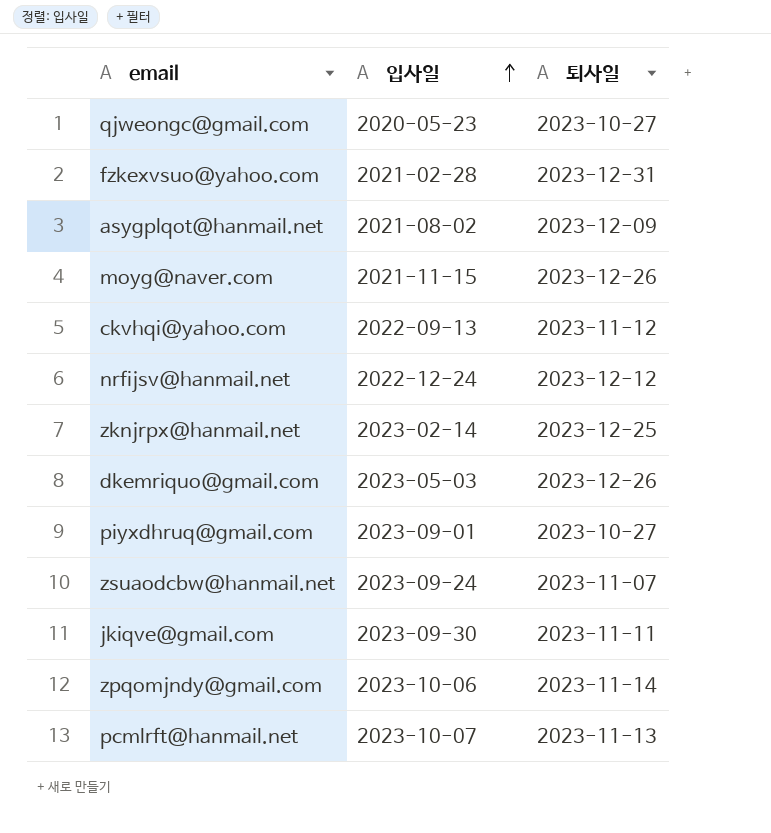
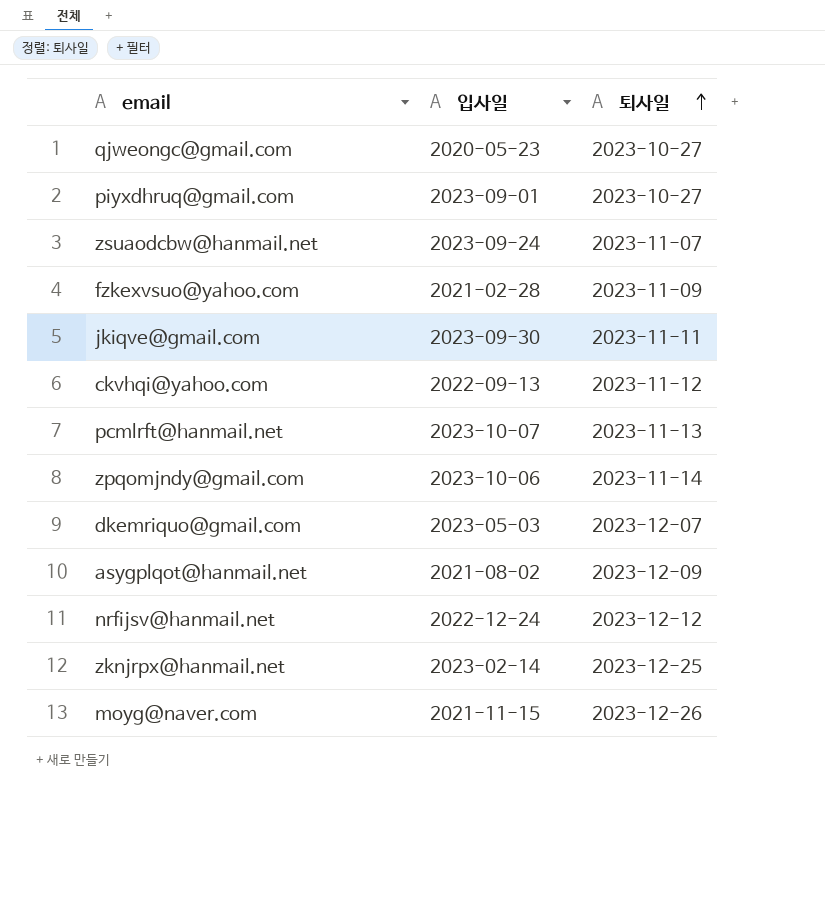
row order: 입사일 ascending -> 퇴사일 ascending
fzkexvsuo@yahoo.com | 퇴사일: 2023-12-31 -> 2023-11-09
dkemriquo@gmail.com | 퇴사일: 2023-12-26 -> 2023-12-07

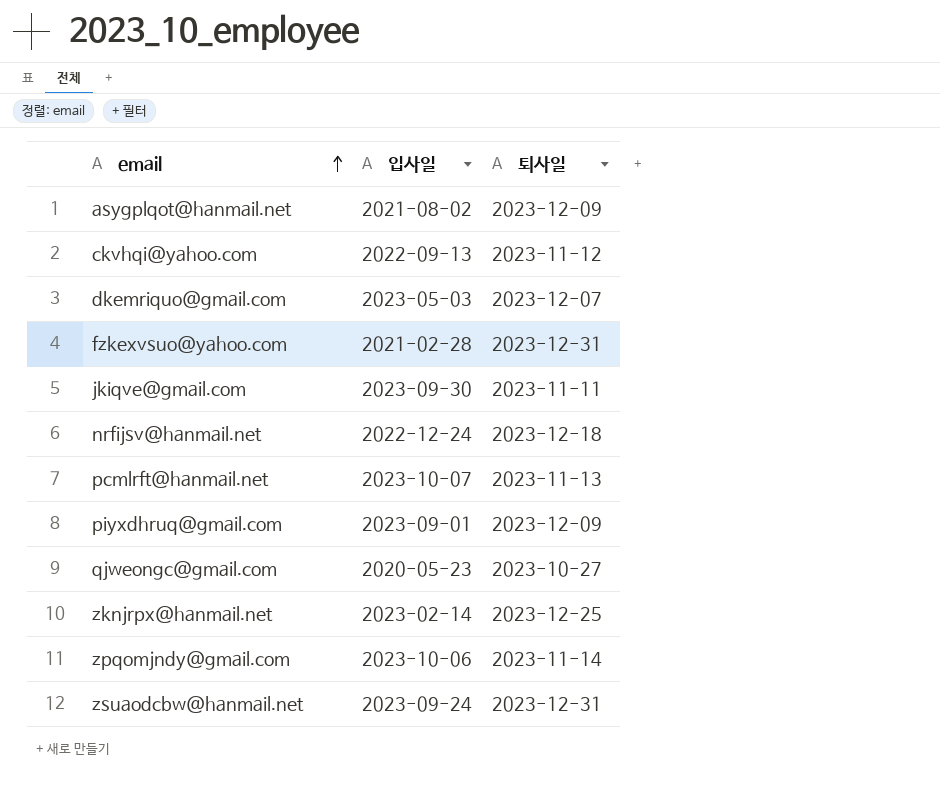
row order: 퇴사일 ascending -> email ascending
row moyg@naver.com: 2021-11-15 | 2023-12-26 -> none
fzkexvsuo@yahoo.com | 퇴사일: 2023-11-09 -> 2023-12-31
nrfijsv@hanmail.net | 퇴사일: 2023-12-12 -> 2023-12-18
piyxdhruq@gmail.com | 퇴사일: 2023-10-27 -> 2023-12-09
zsuaodcbw@hanmail.net | 퇴사일: 2023-11-07 -> 2023-12-31

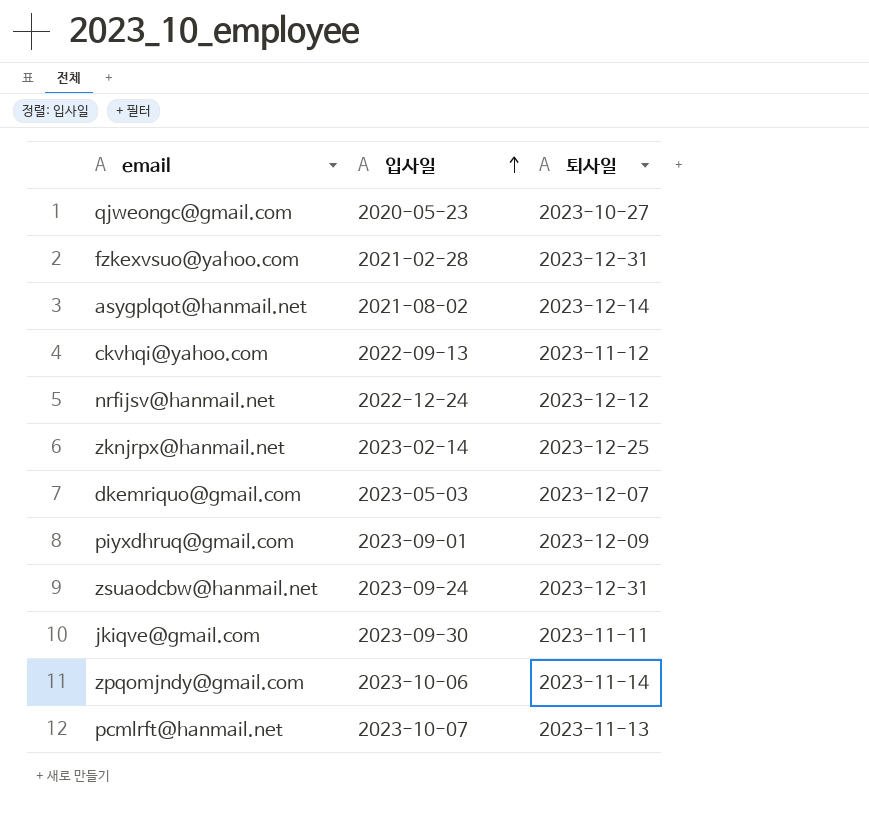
row order: email ascending -> 입사일 ascending
asygplqot@hanmail.net | 퇴사일: 2023-12-09 -> 2023-12-14
nrfijsv@hanmail.net | 퇴사일: 2023-12-18 -> 2023-12-12

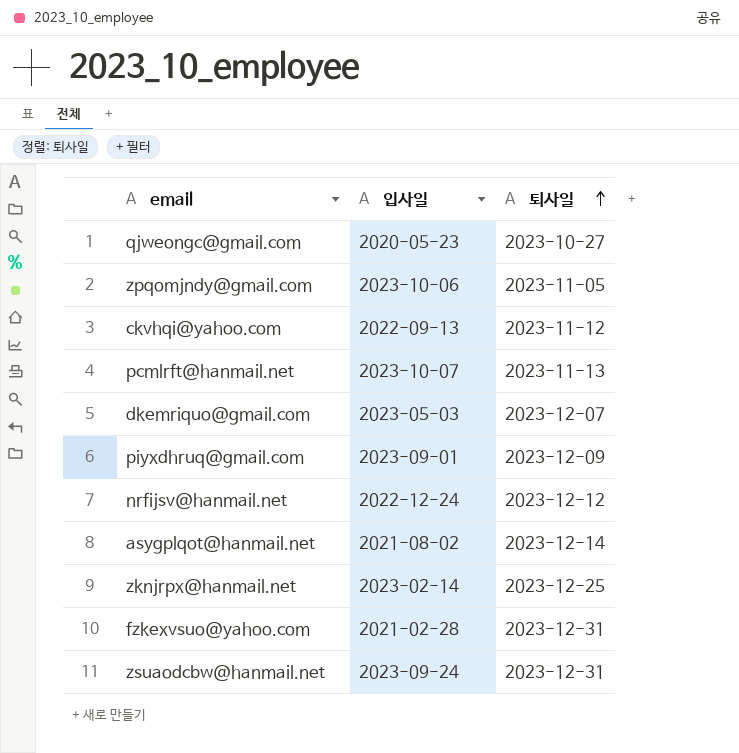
row order: 입사일 ascending -> 퇴사일 ascending
row jkiqve@gmail.com: 2023-09-30 | 2023-11-11 -> none
zpqomjndy@gmail.com | 퇴사일: 2023-11-14 -> 2023-11-05

